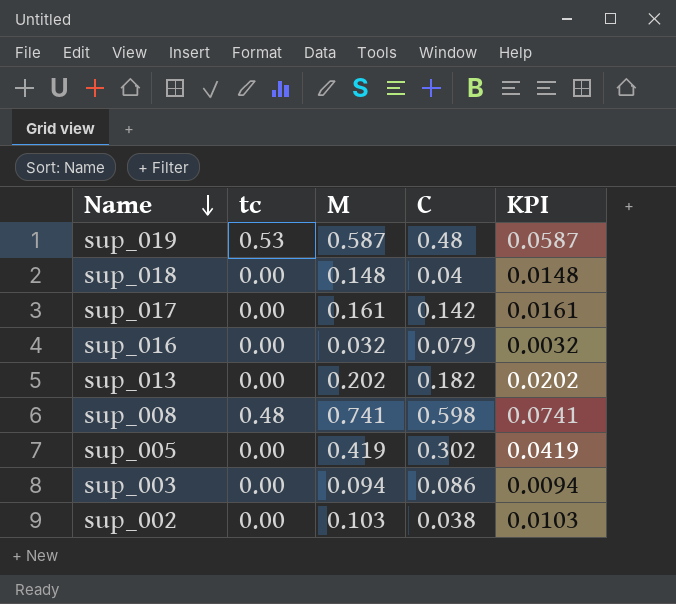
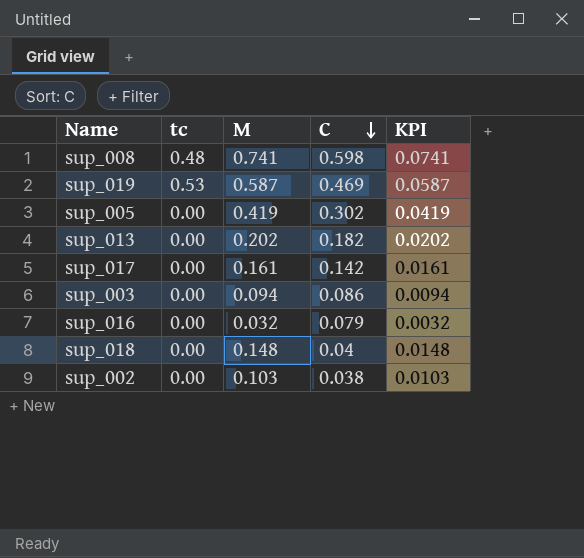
row order: Name descending -> C descending
sup_019 | C: 0.48 -> 0.469

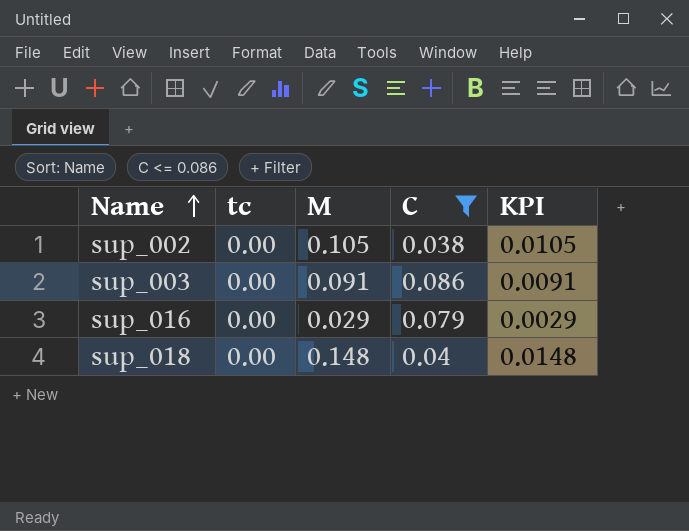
filter: none -> C <= 0.086
row order: C descending -> Name ascending
sup_002 | M: 0.103 -> 0.105
sup_002 | KPI: 0.0103 -> 0.0105
sup_003 | M: 0.094 -> 0.091
sup_003 | KPI: 0.0094 -> 0.0091
sup_016 | M: 0.032 -> 0.029
sup_016 | KPI: 0.0032 -> 0.0029

